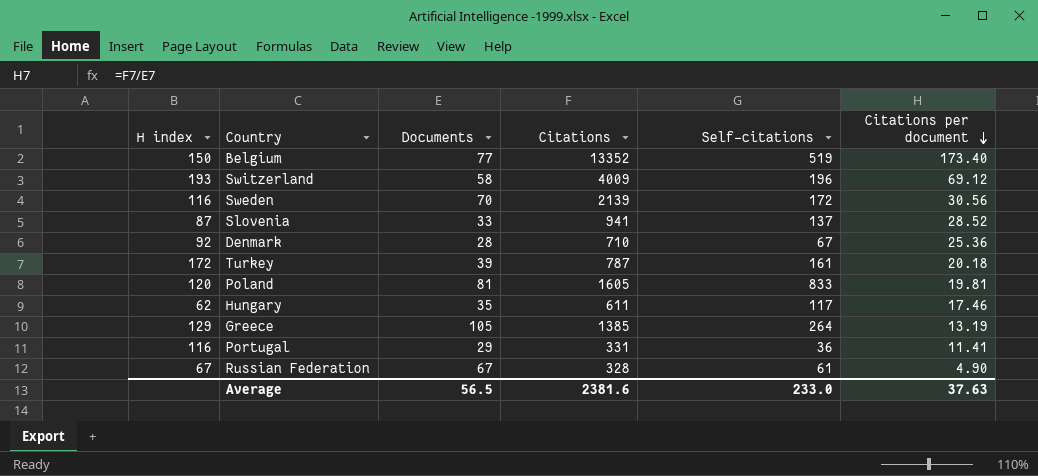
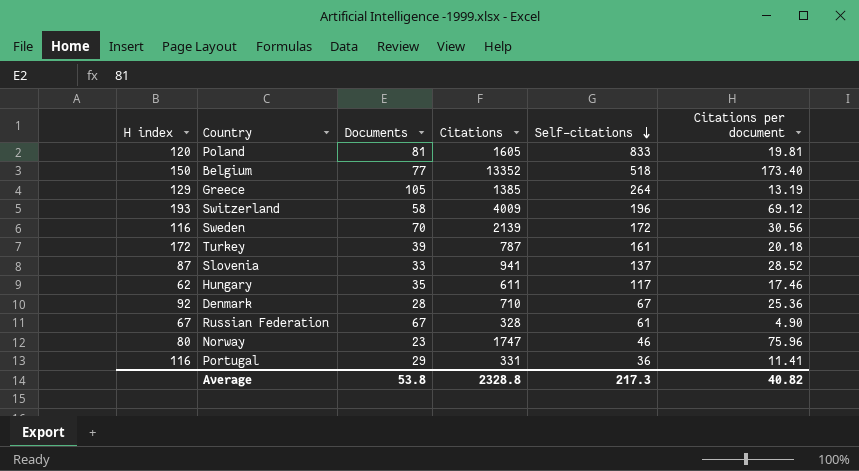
row order: Citations per document descending -> Self-citations descending
Belgium | Self-citations: 519 -> 518
row Norway: none -> 80 | 23 | 1747 | 46 | 75.96
Average | Documents: 56.5 -> 53.8
Average | Citations: 2381.6 -> 2328.8
Average | Self-citations: 233.0 -> 217.3
Average | Citations per document: 37.63 -> 40.82

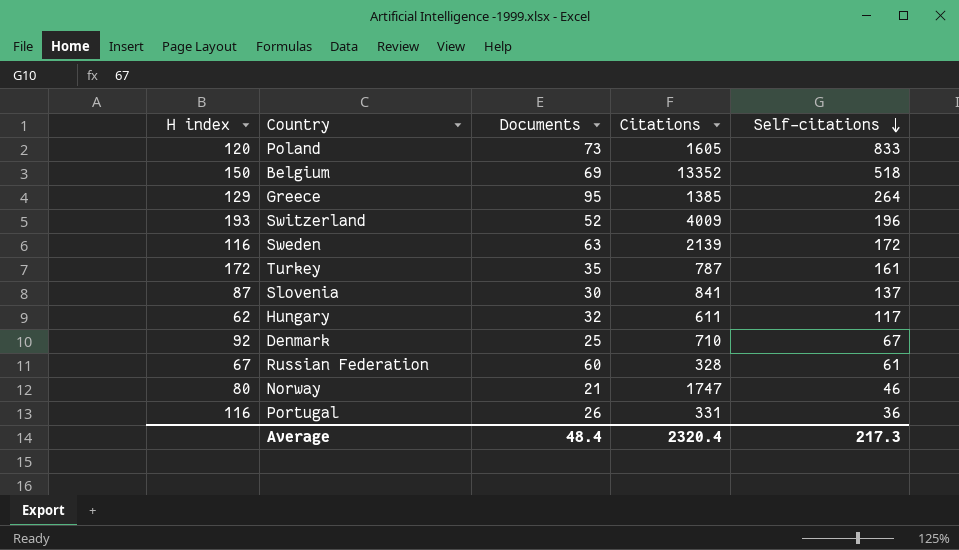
column Citations per document | formula: [Citations] / [Documents] -> none
Poland | Documents: 81 -> 73
Belgium | Documents: 77 -> 69
Greece | Documents: 105 -> 95
Switzerland | Documents: 58 -> 52
Sweden | Documents: 70 -> 63
Turkey | Documents: 39 -> 35
Slovenia | Documents: 33 -> 30
Slovenia | Citations: 941 -> 841
Hungary | Documents: 35 -> 32
Denmark | Documents: 28 -> 25
Russian Federation | Documents: 67 -> 60
Norway | Documents: 23 -> 21
Portugal | Documents: 29 -> 26
Average | Documents: 53.8 -> 48.4
Average | Citations: 2328.8 -> 2320.4

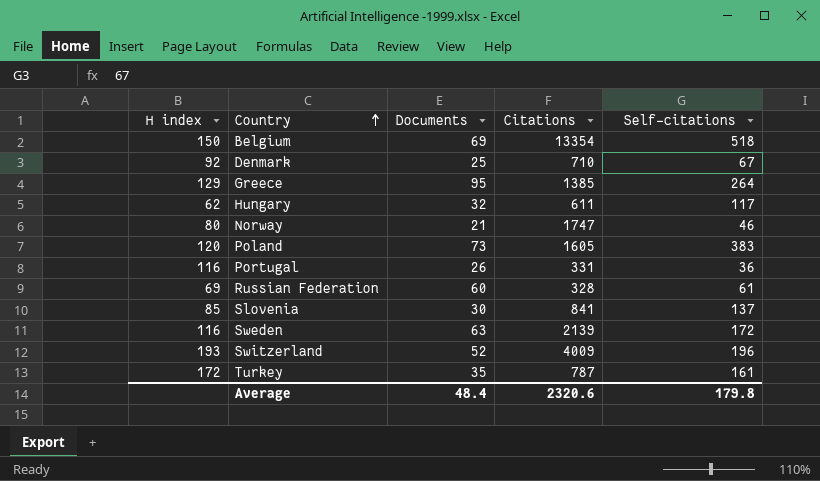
row order: Self-citations descending -> Country ascending
Belgium | Citations: 13352 -> 13354
Poland | Self-citations: 833 -> 383
Russian Federation | H index: 67 -> 69
Slovenia | H index: 87 -> 85
Average | Citations: 2320.4 -> 2320.6
Average | Self-citations: 217.3 -> 179.8

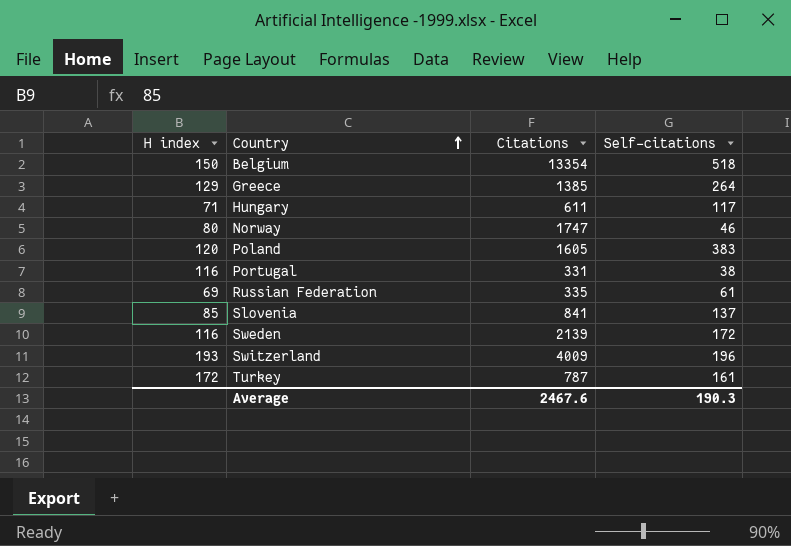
column Documents | position: 3 -> none
row Denmark: 92 | 25 | 710 | 67 -> none
Hungary | H index: 62 -> 71
Portugal | Self-citations: 36 -> 38
Russian Federation | Citations: 328 -> 335
Average | Citations: 2320.6 -> 2467.6
Average | Self-citations: 179.8 -> 190.3

